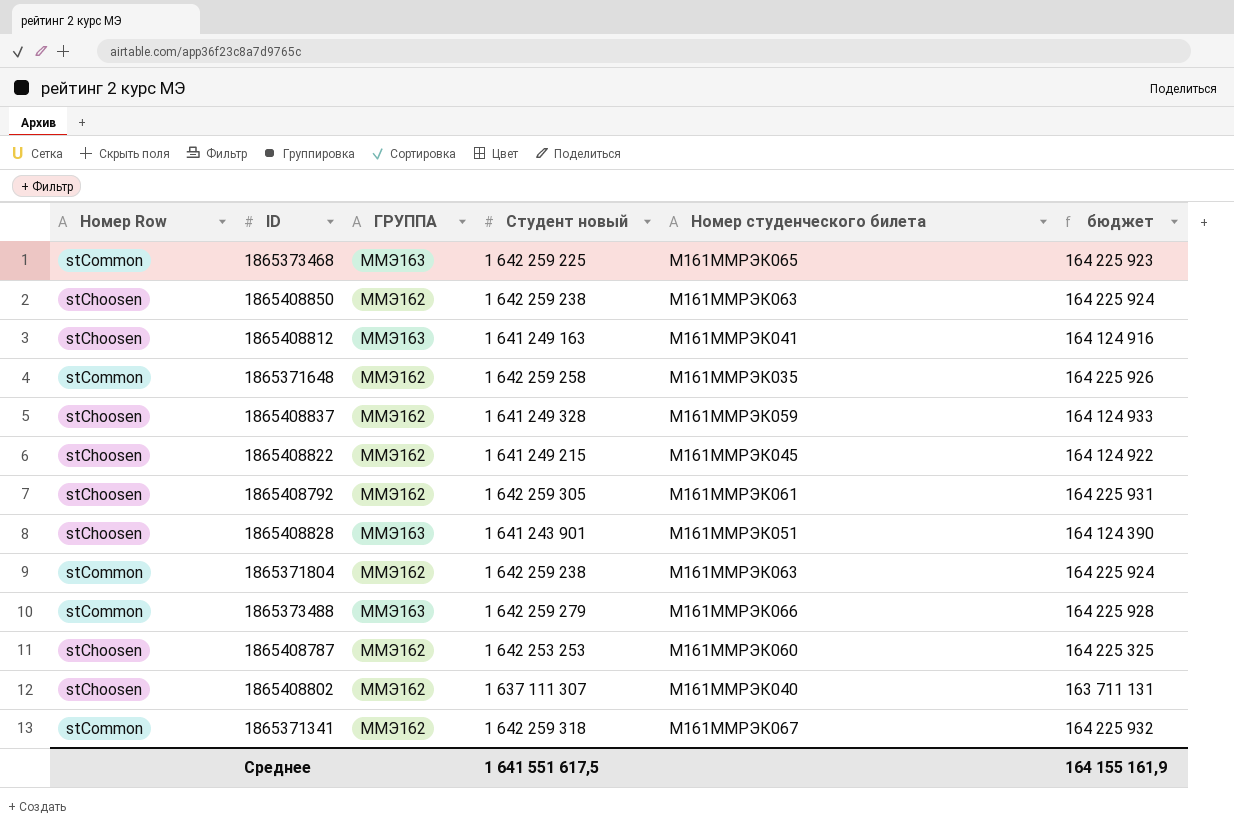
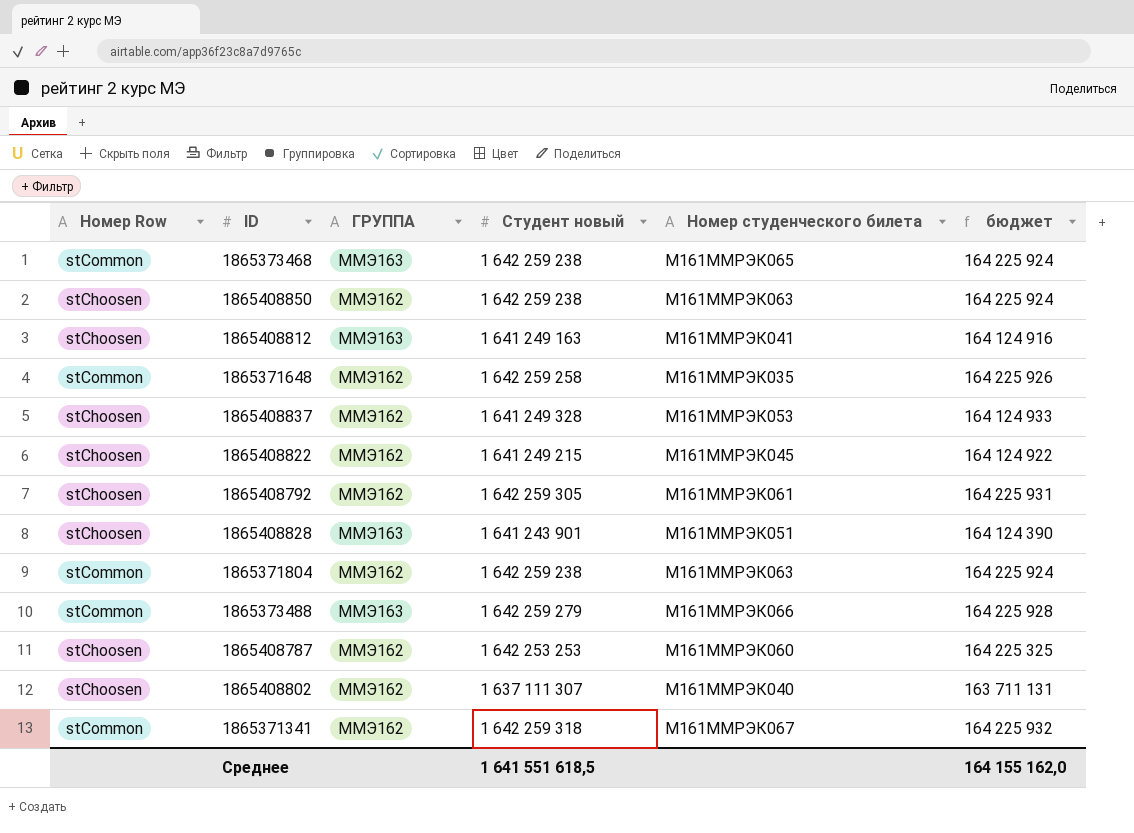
1865373468 | Студент новый: 1 642 259 225 -> 1 642 259 238
1865373468 | бюджет: 164 225 923 -> 164 225 924
1865408837 | Номер студенческого билета: М161ММРЭК059 -> М161ММРЭК053
Среднее | Студент новый: 1 641 551 617,5 -> 1 641 551 618,5
Среднее | бюджет: 164 155 161,9 -> 164 155 162,0

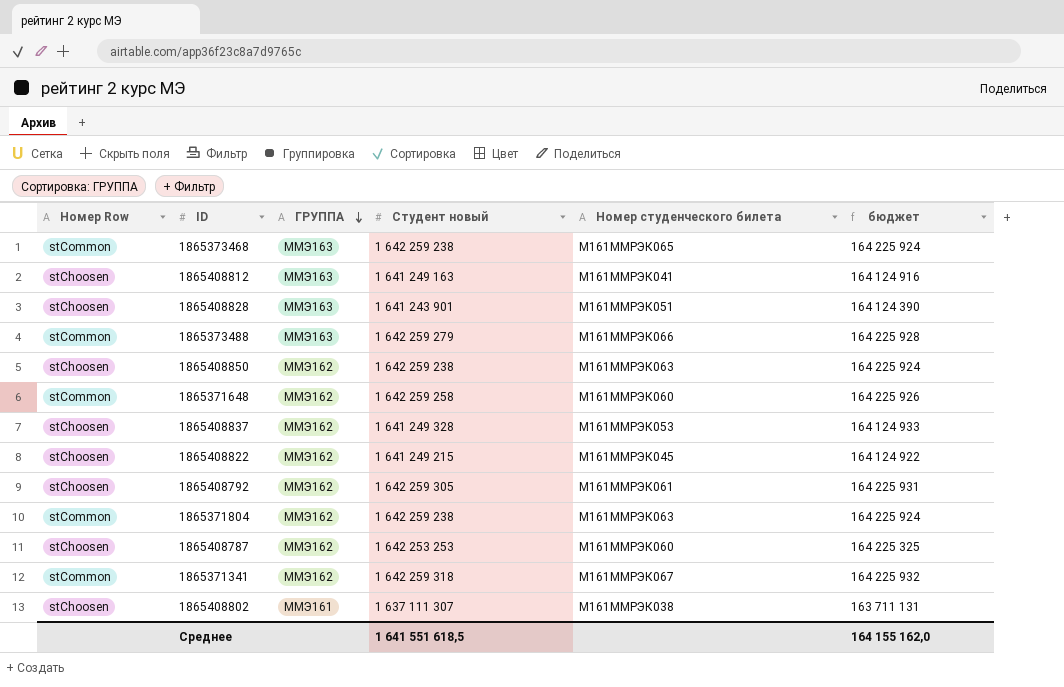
row order: none -> ГРУППА descending
1865371648 | Номер студенческого билета: М161ММРЭК035 -> М161ММРЭК060
1865408802 | ГРУППА: ММЭ162 -> ММЭ161
1865408802 | Номер студенческого билета: М161ММРЭК040 -> М161ММРЭК038

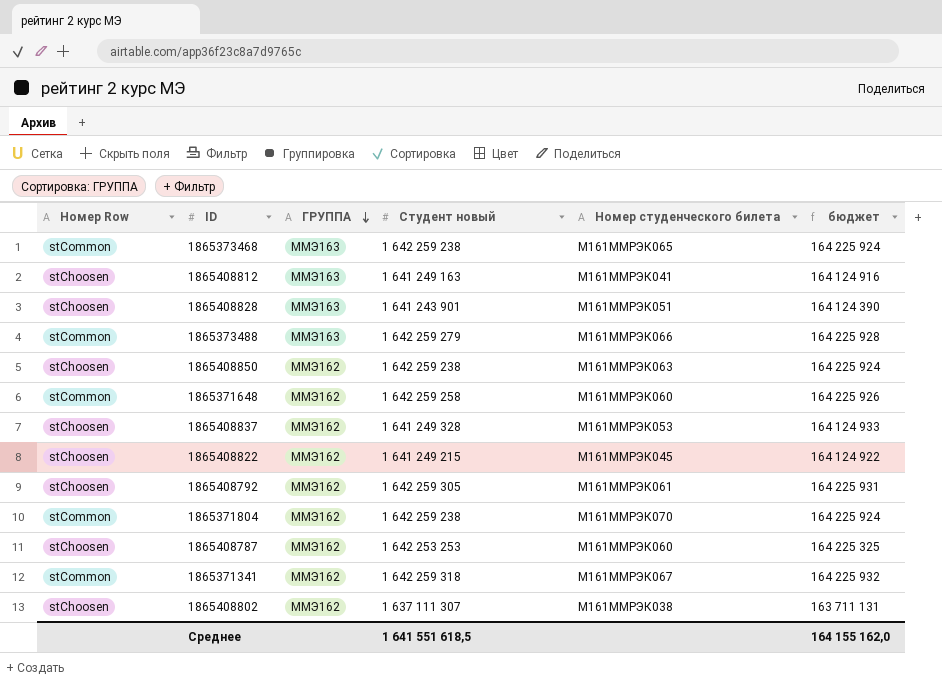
1865371804 | Номер студенческого билета: М161ММРЭК063 -> М161ММРЭК070
1865408802 | ГРУППА: ММЭ161 -> ММЭ162

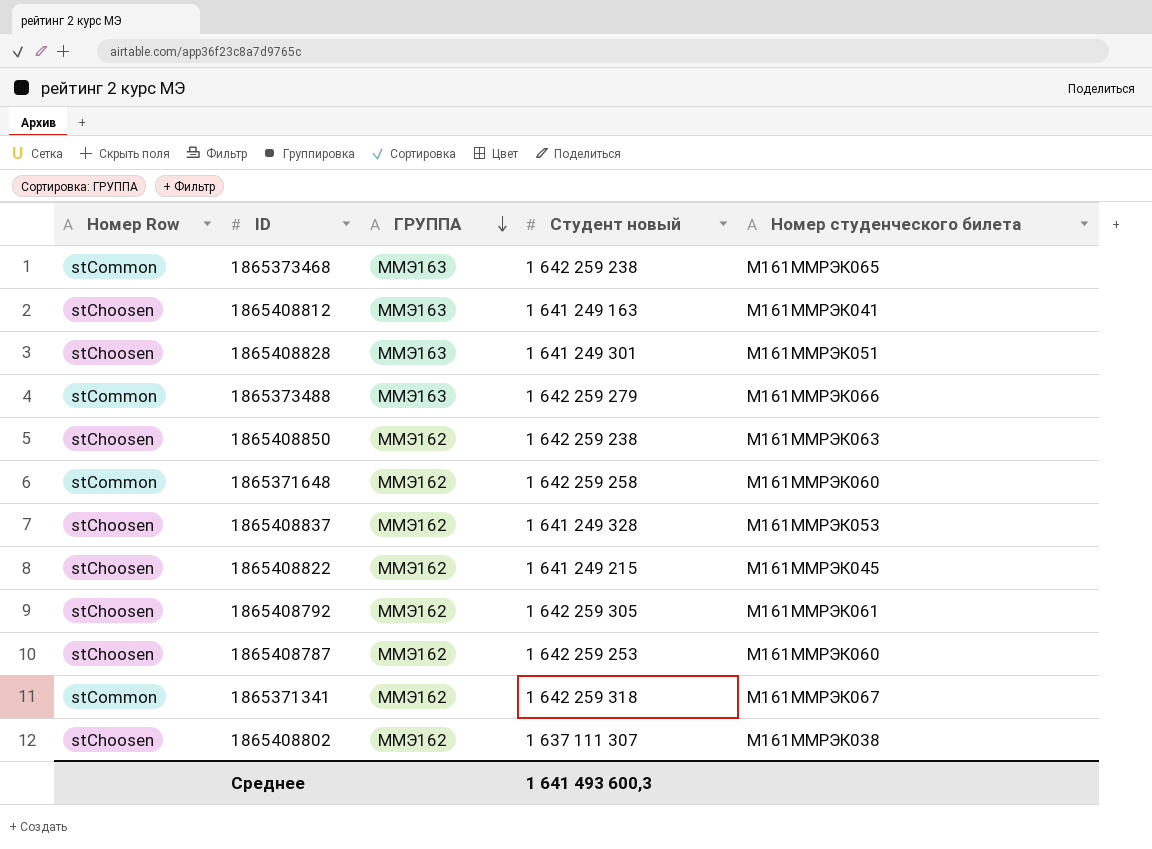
column бюджет | formula: [Студент новый] * 0,1 -> none
row 1865371804: stCommon | ММЭ162 | 1 642 259 238 | М161ММРЭК070 | 164 225 924 -> none
1865408828 | Студент новый: 1 641 243 901 -> 1 641 249 301
1865408787 | Студент новый: 1 642 253 253 -> 1 642 259 253
Среднее | Студент новый: 1 641 551 618,5 -> 1 641 493 600,3

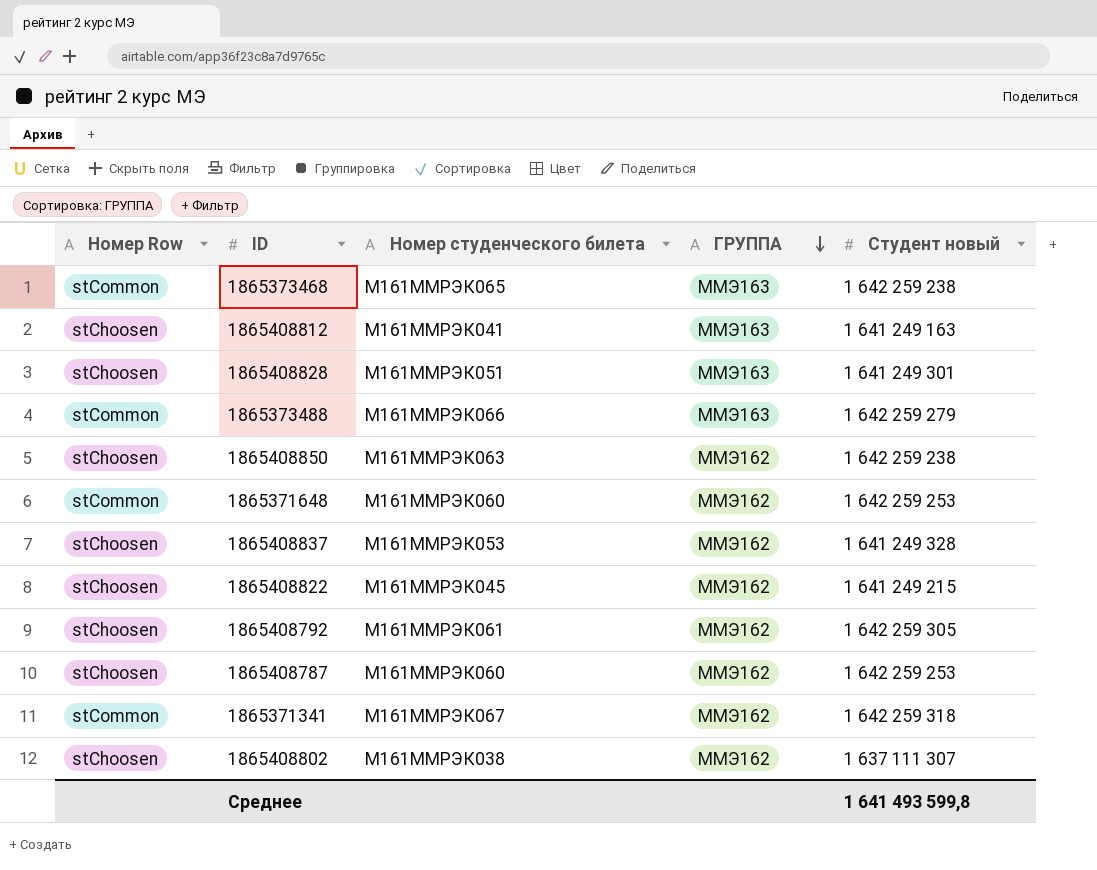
column Номер студенческого билета | position: 5 -> 3
1865371648 | Студент новый: 1 642 259 258 -> 1 642 259 253
Среднее | Студент новый: 1 641 493 600,3 -> 1 641 493 599,8

